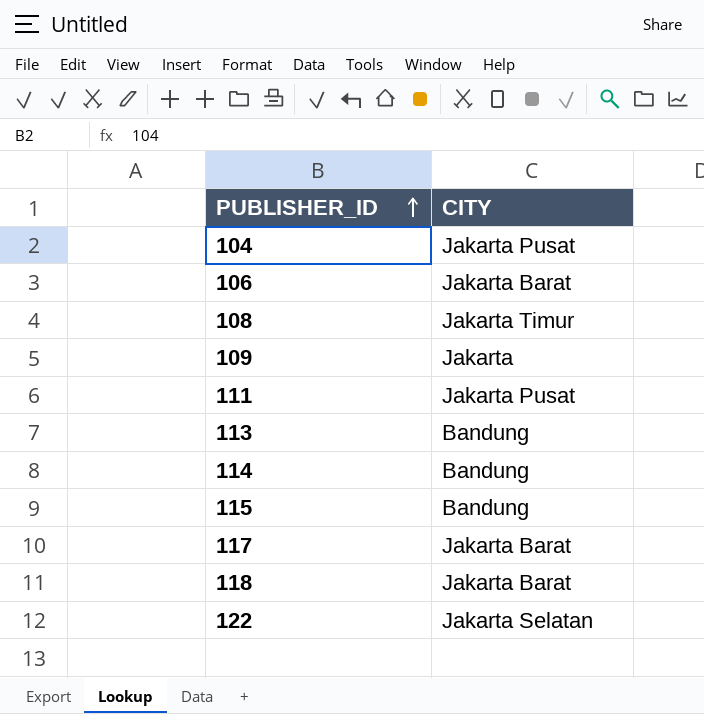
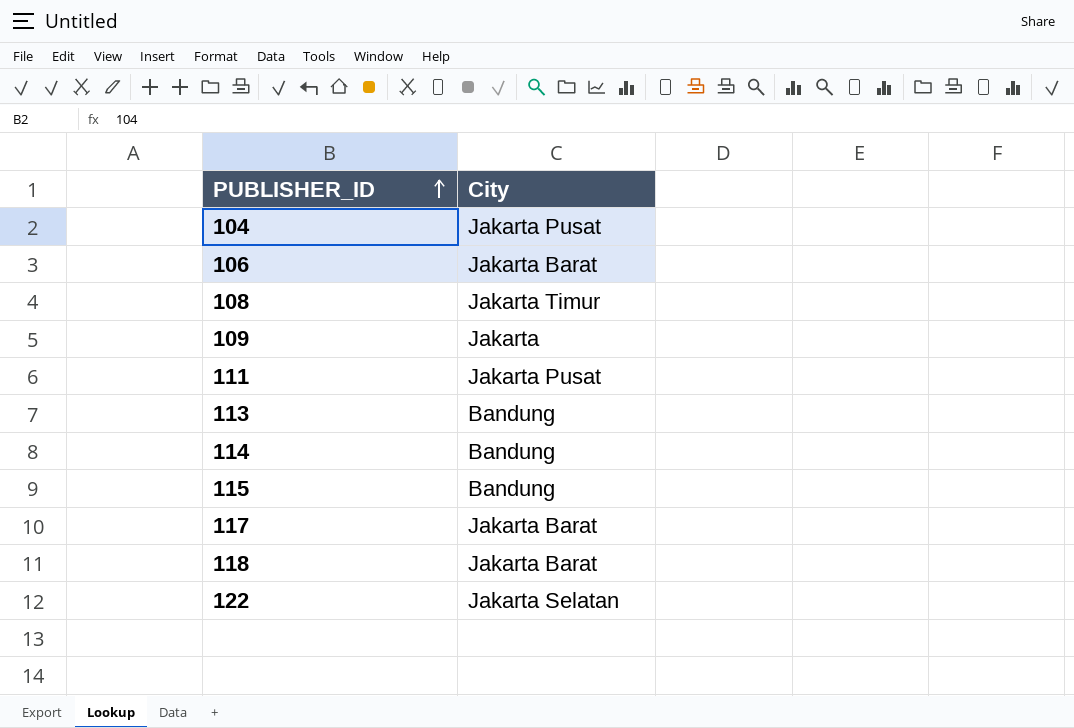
column name: CITY -> City

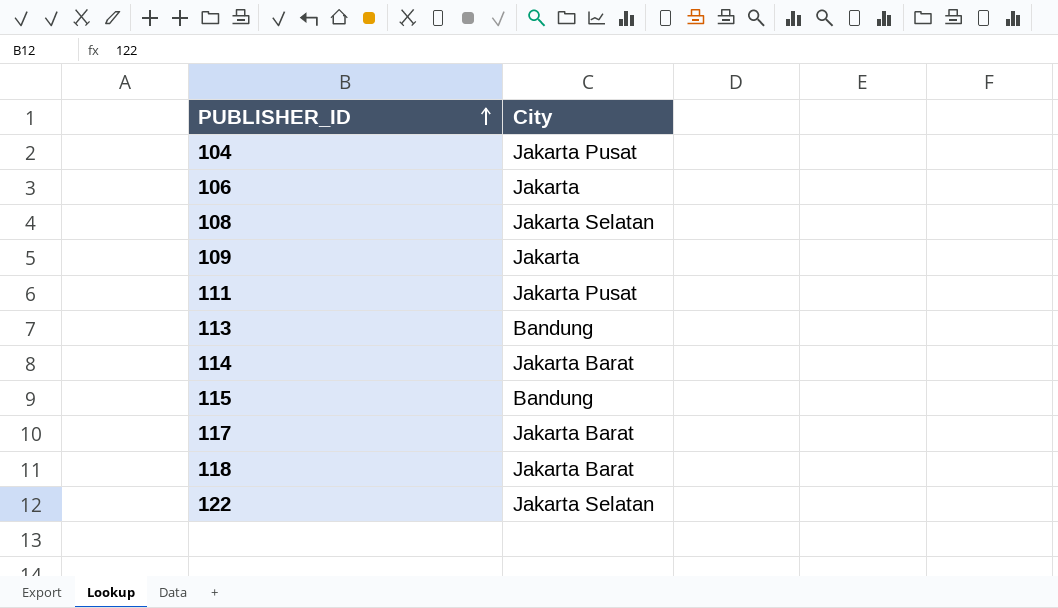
106 | City: Jakarta Barat -> Jakarta
108 | City: Jakarta Timur -> Jakarta Selatan
114 | City: Bandung -> Jakarta Barat

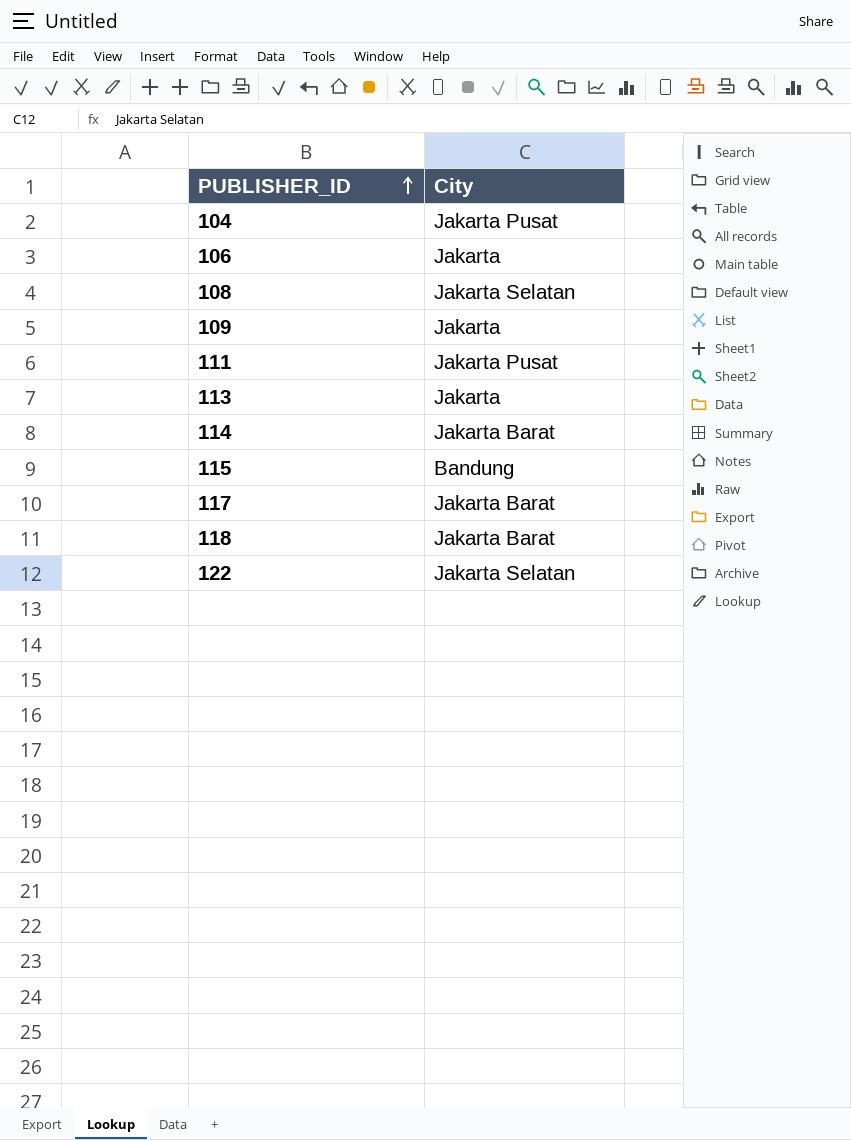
113 | City: Bandung -> Jakarta

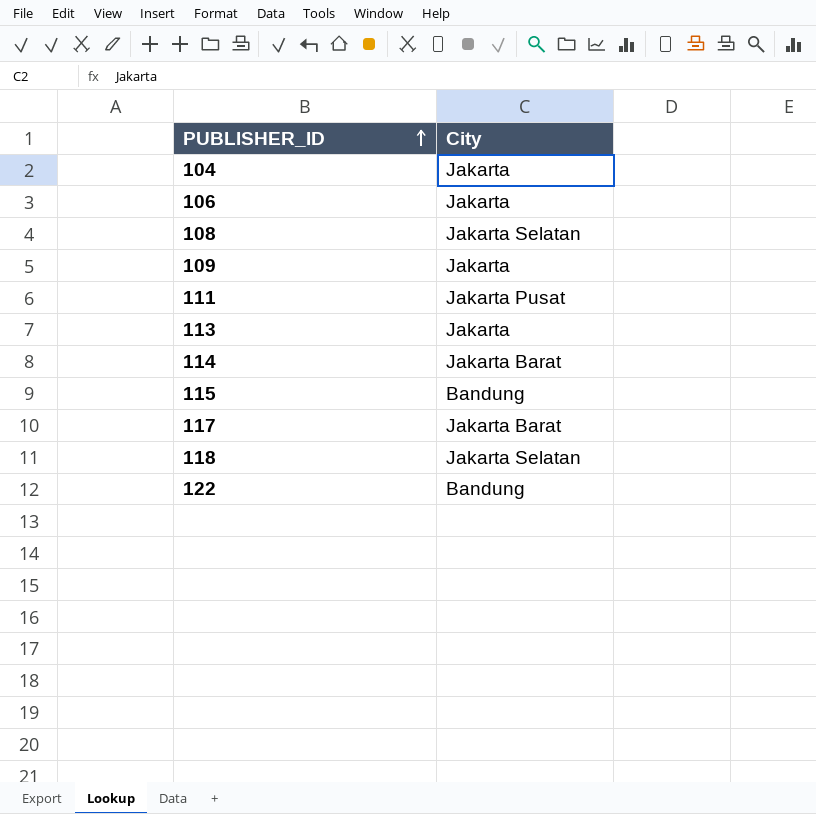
104 | City: Jakarta Pusat -> Jakarta
118 | City: Jakarta Barat -> Jakarta Selatan
122 | City: Jakarta Selatan -> Bandung

